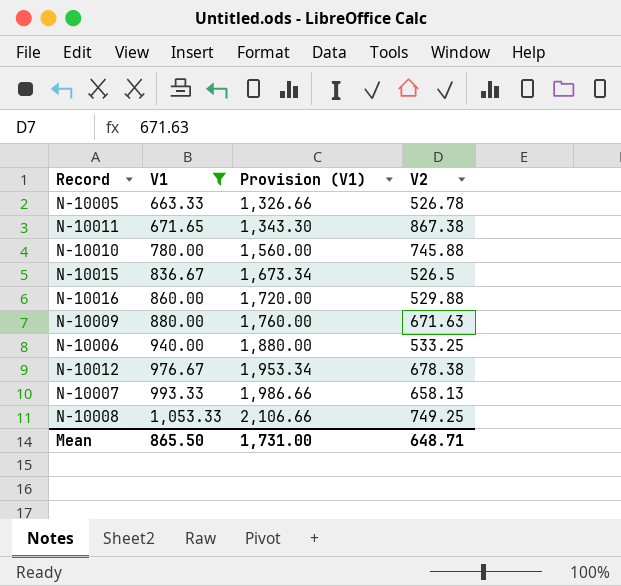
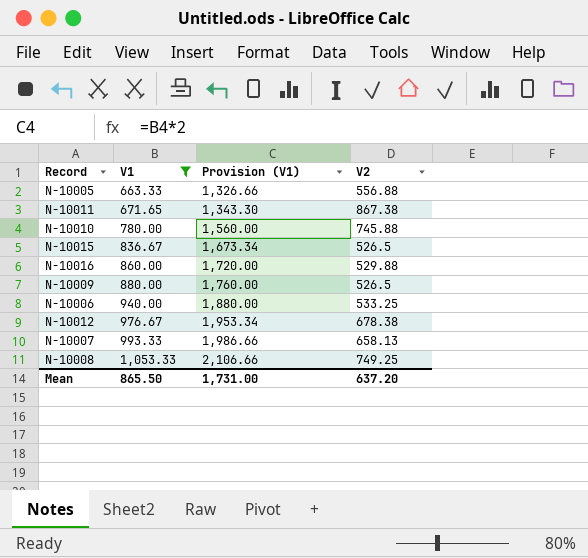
N-10005 | V2: 526.78 -> 556.88
N-10009 | V2: 671.63 -> 526.5
Mean | V2: 648.71 -> 637.20

